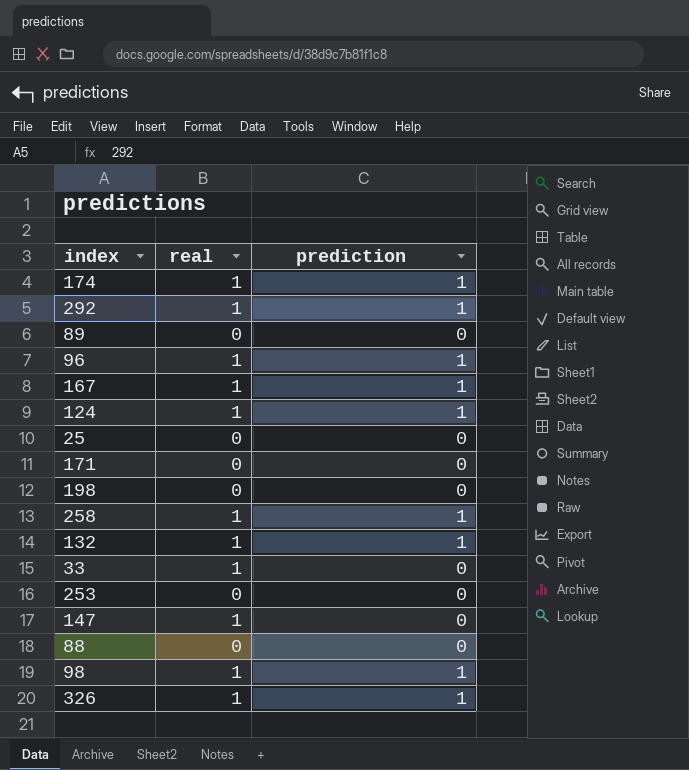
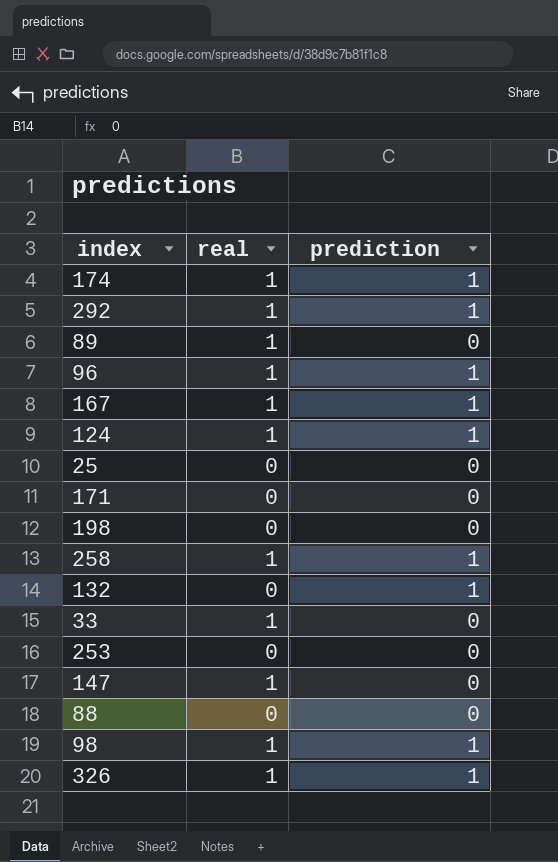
89 | real: 0 -> 1
132 | real: 1 -> 0

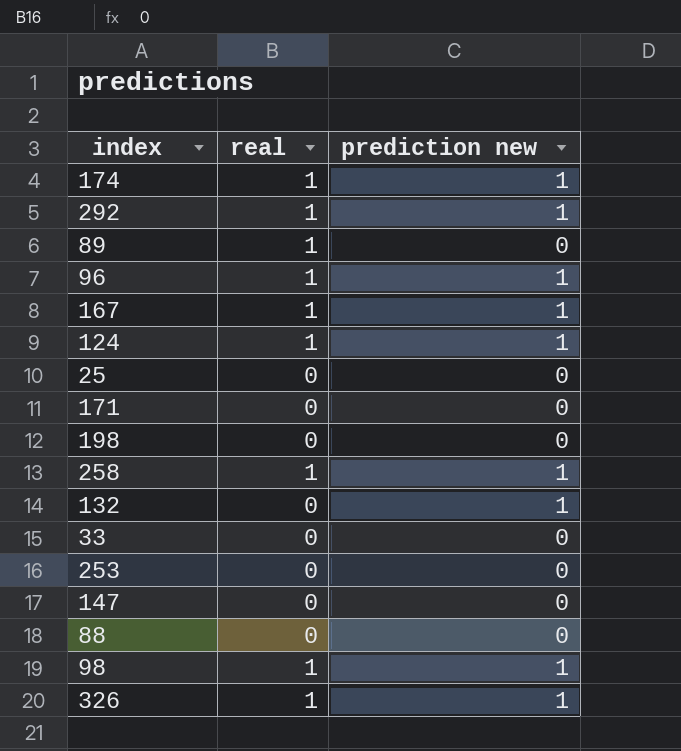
column name: prediction -> prediction new
33 | real: 1 -> 0
147 | real: 1 -> 0

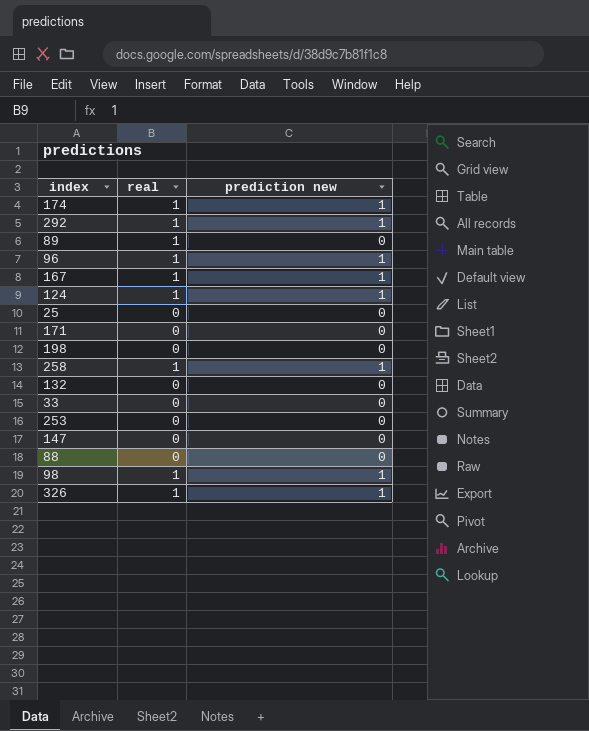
132 | prediction new: 1 -> 0

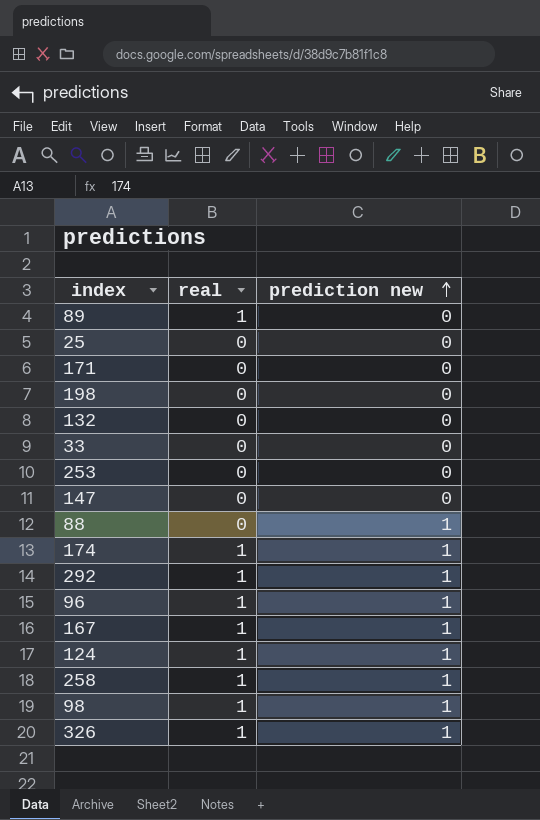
row order: none -> prediction new ascending
88 | prediction new: 0 -> 1

